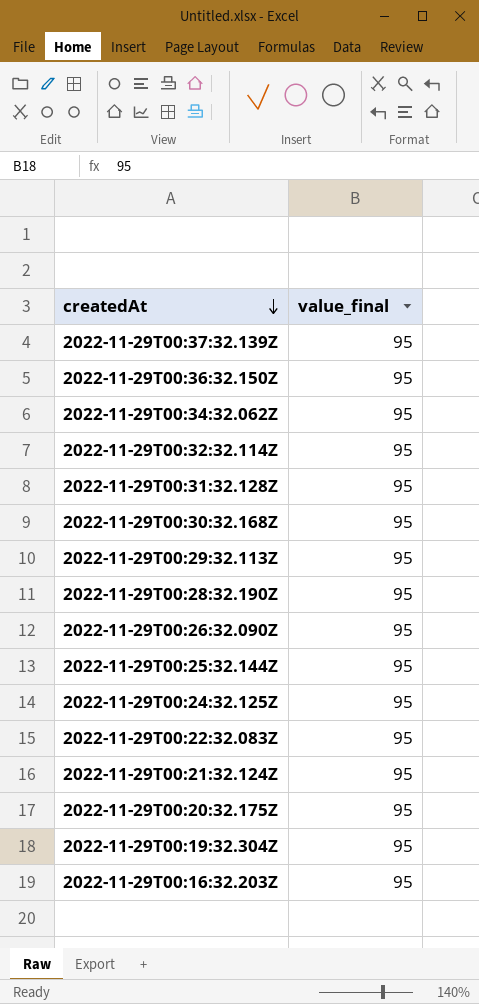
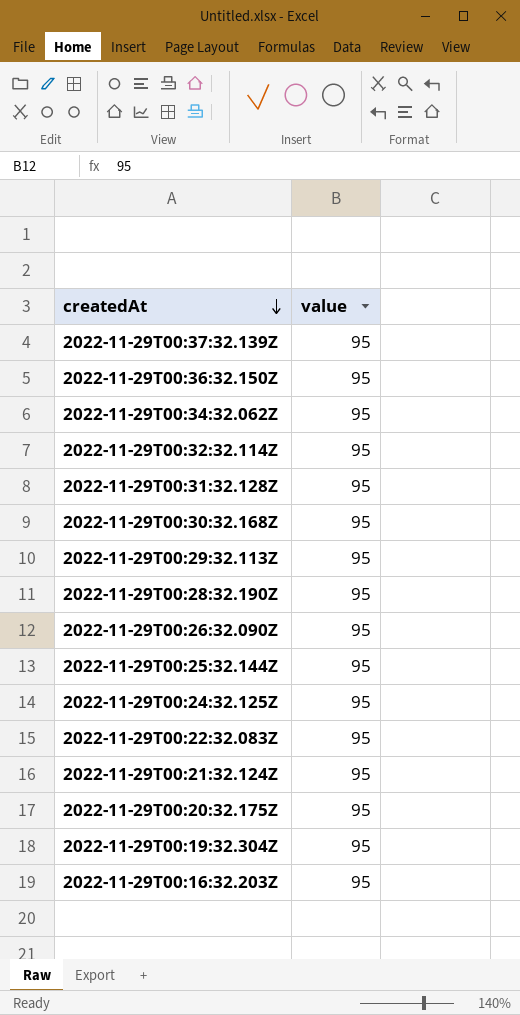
column name: value_final -> value

